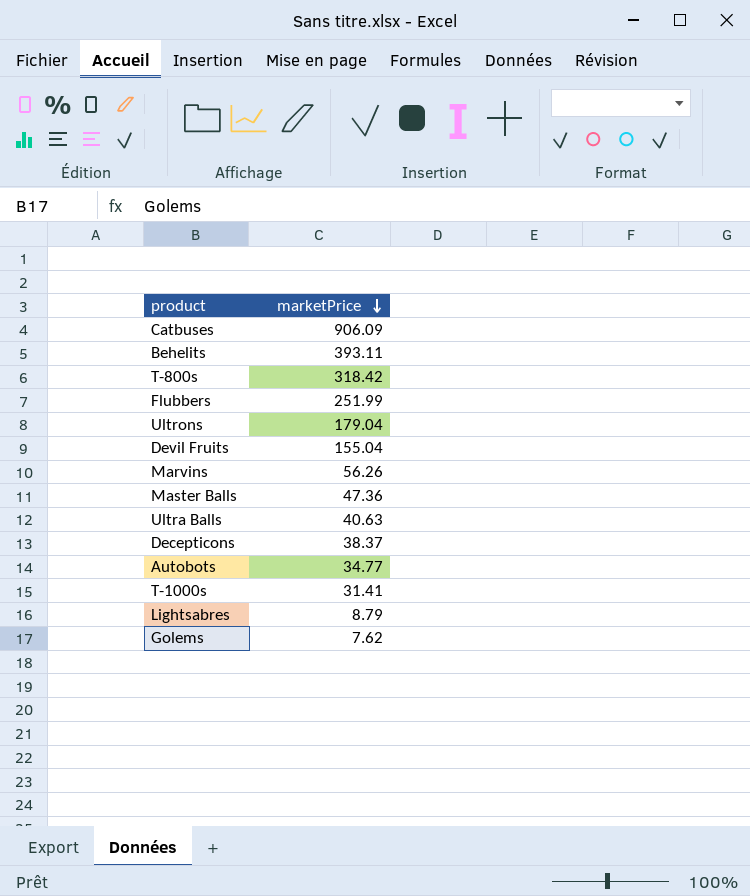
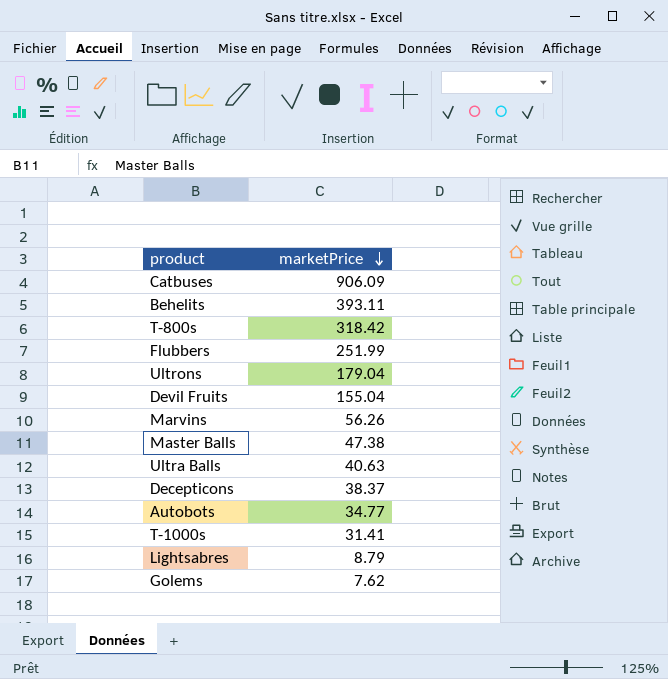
Master Balls | marketPrice: 47.36 -> 47.38

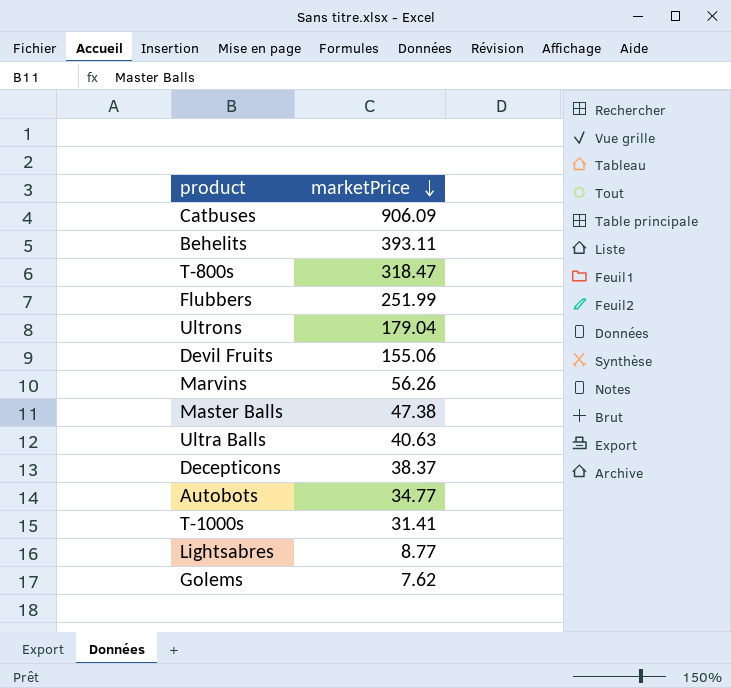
T-800s | marketPrice: 318.42 -> 318.47
Devil Fruits | marketPrice: 155.04 -> 155.06
Lightsabres | marketPrice: 8.79 -> 8.77

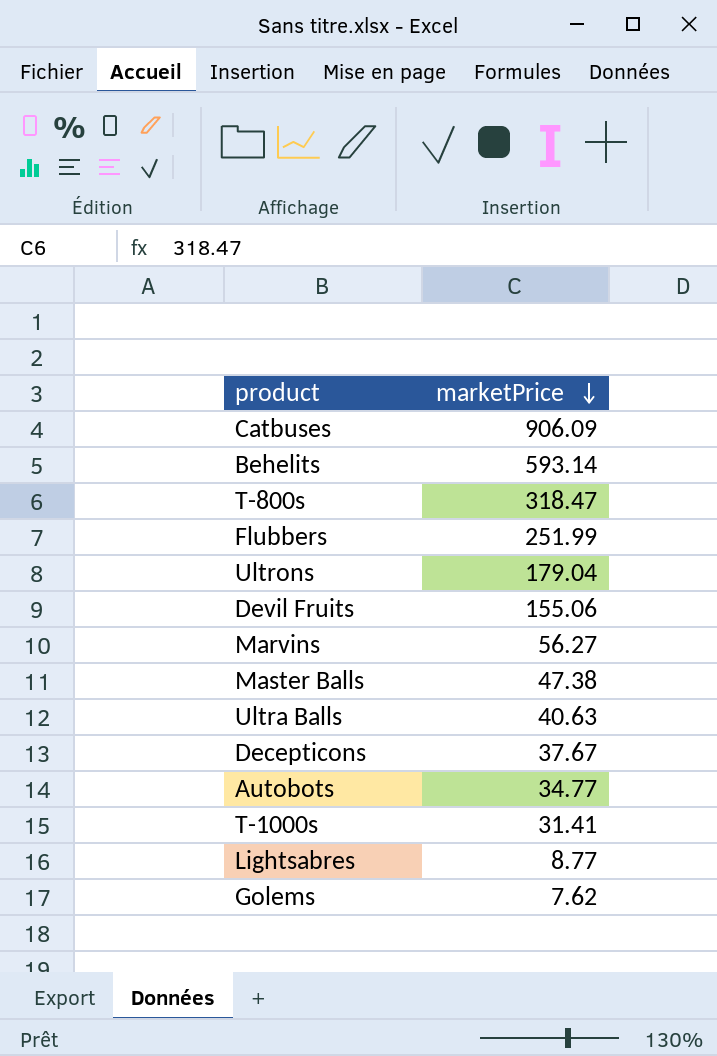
Behelits | marketPrice: 393.11 -> 593.14
Marvins | marketPrice: 56.26 -> 56.27
Decepticons | marketPrice: 38.37 -> 37.67

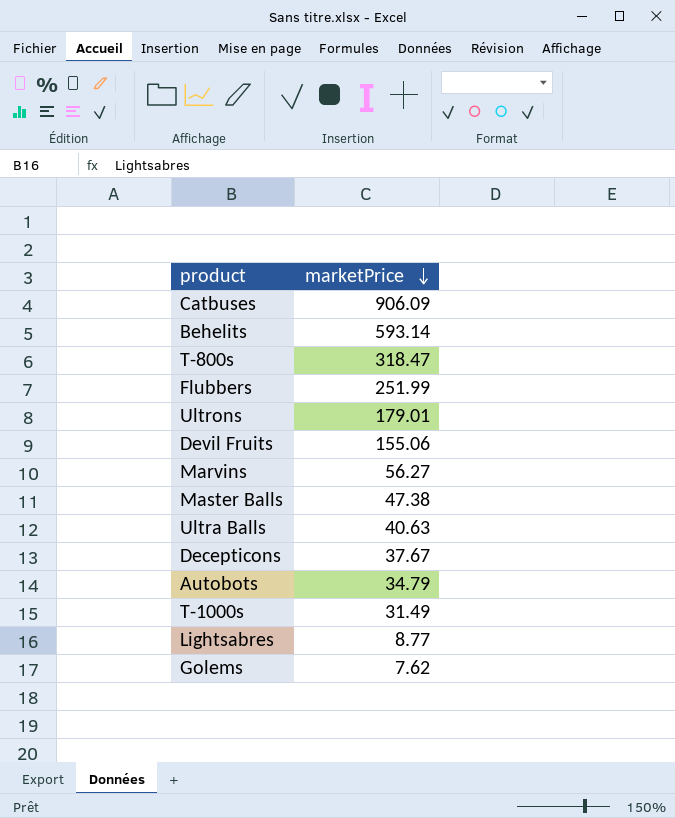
Ultrons | marketPrice: 179.04 -> 179.01
Autobots | marketPrice: 34.77 -> 34.79
T-1000s | marketPrice: 31.41 -> 31.49

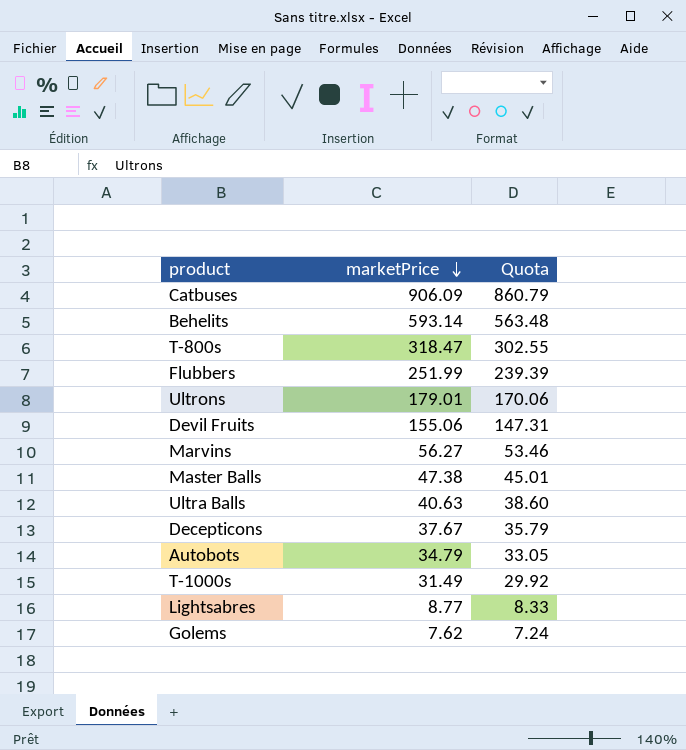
column Quota | formula: none -> [marketPrice] * 0.95

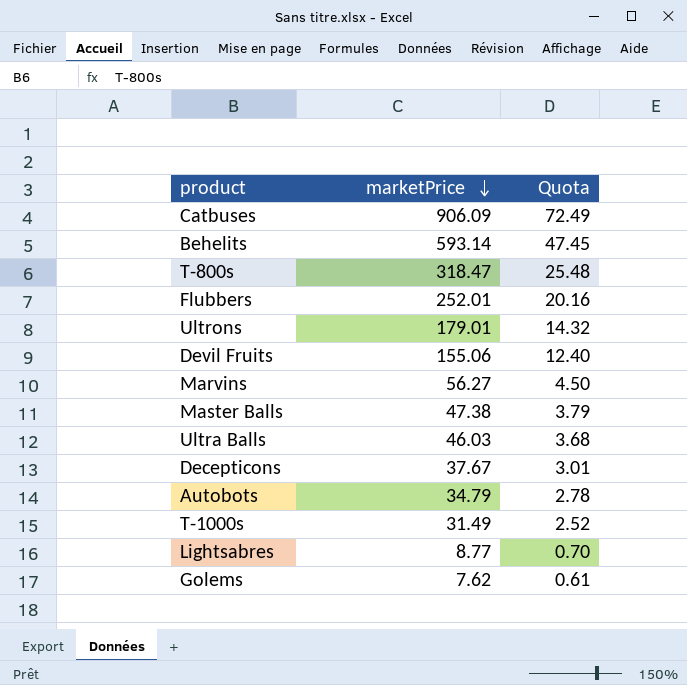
column Quota | formula: [marketPrice] * 0.95 -> [marketPrice] * 0.08
Flubbers | marketPrice: 251.99 -> 252.01
Ultra Balls | marketPrice: 40.63 -> 46.03

